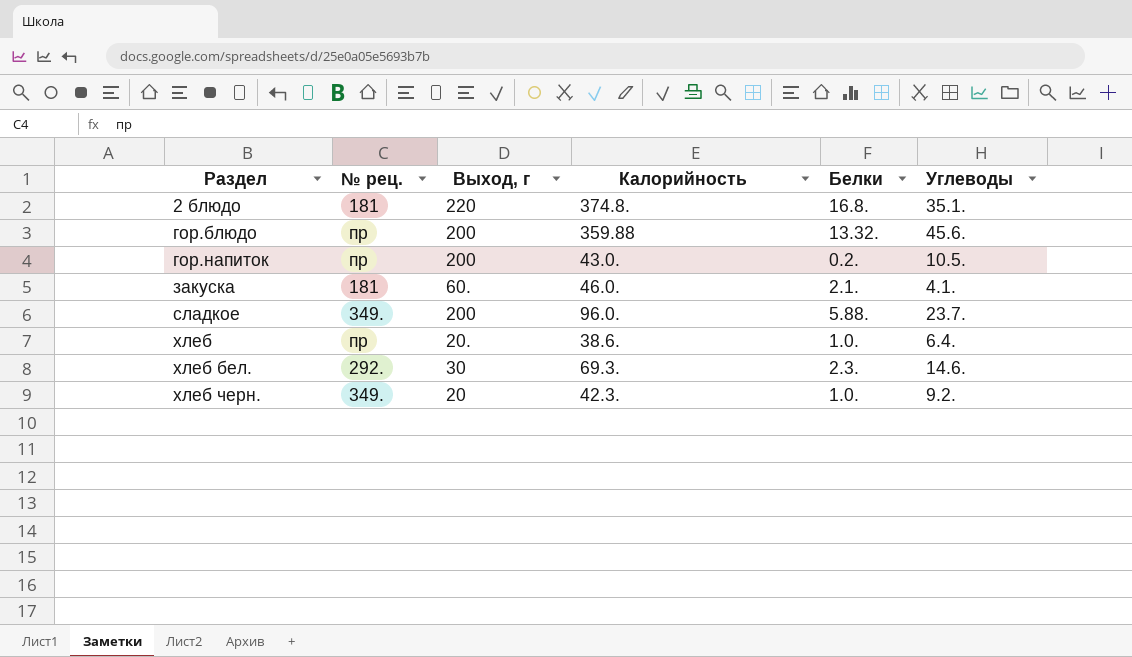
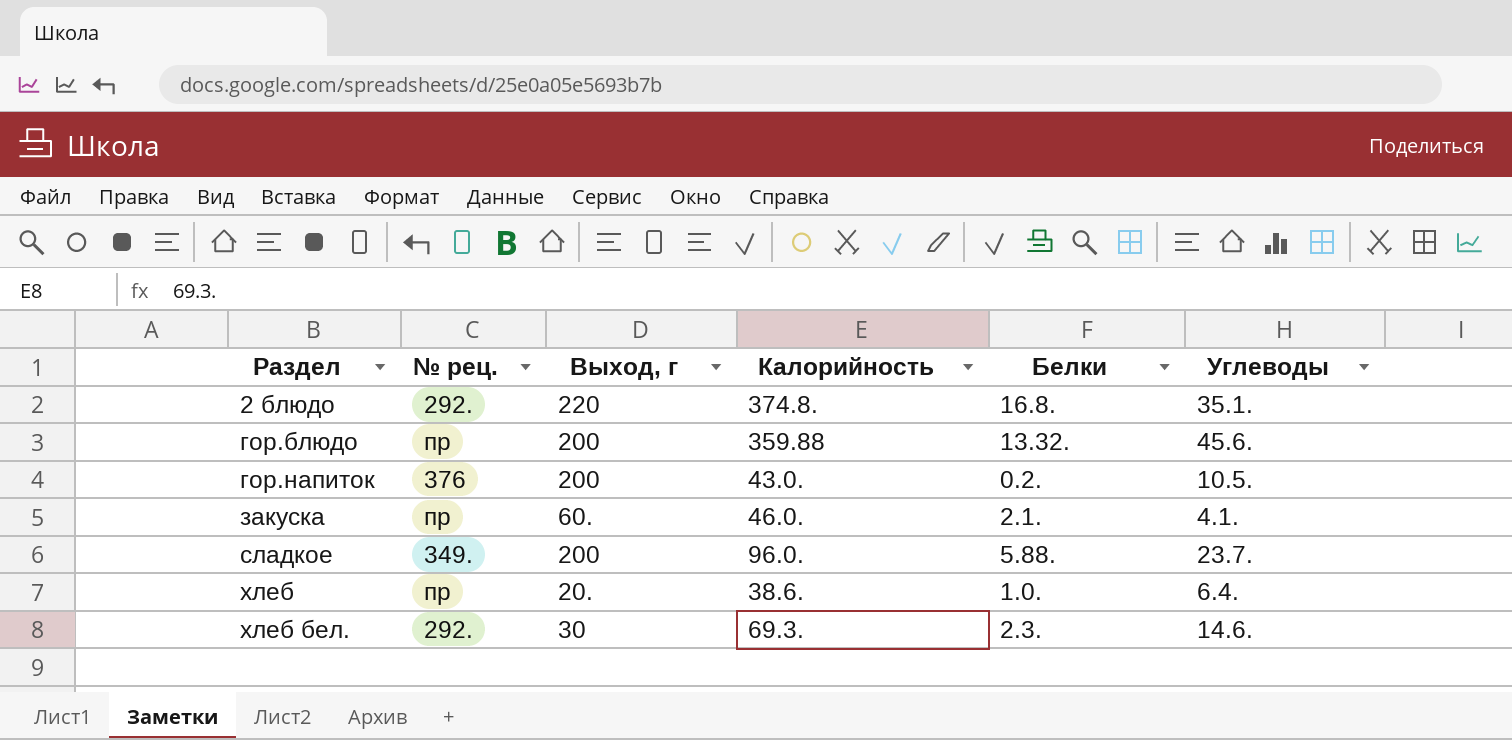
row хлеб черн.: 349. | 20 | 42.3. | 1.0. | 9.2. -> none
2 блюдо | № рец.: 181 -> 292.
гор.напиток | № рец.: пр -> 376
закуска | № рец.: 181 -> пр

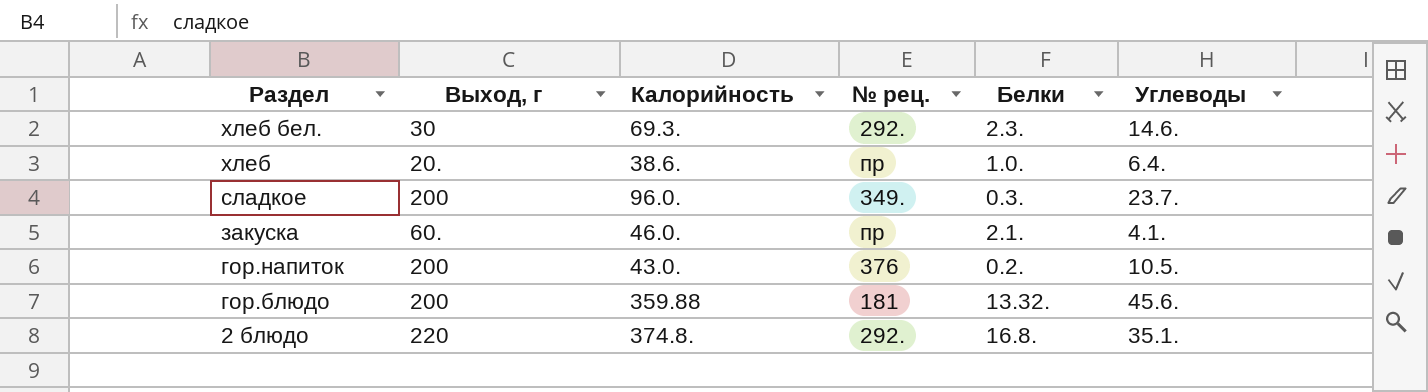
row order: Раздел ascending -> Раздел descending
column № рец. | position: 2 -> 4
сладкое | Белки: 5.88. -> 0.3.
гор.блюдо | № рец.: пр -> 181

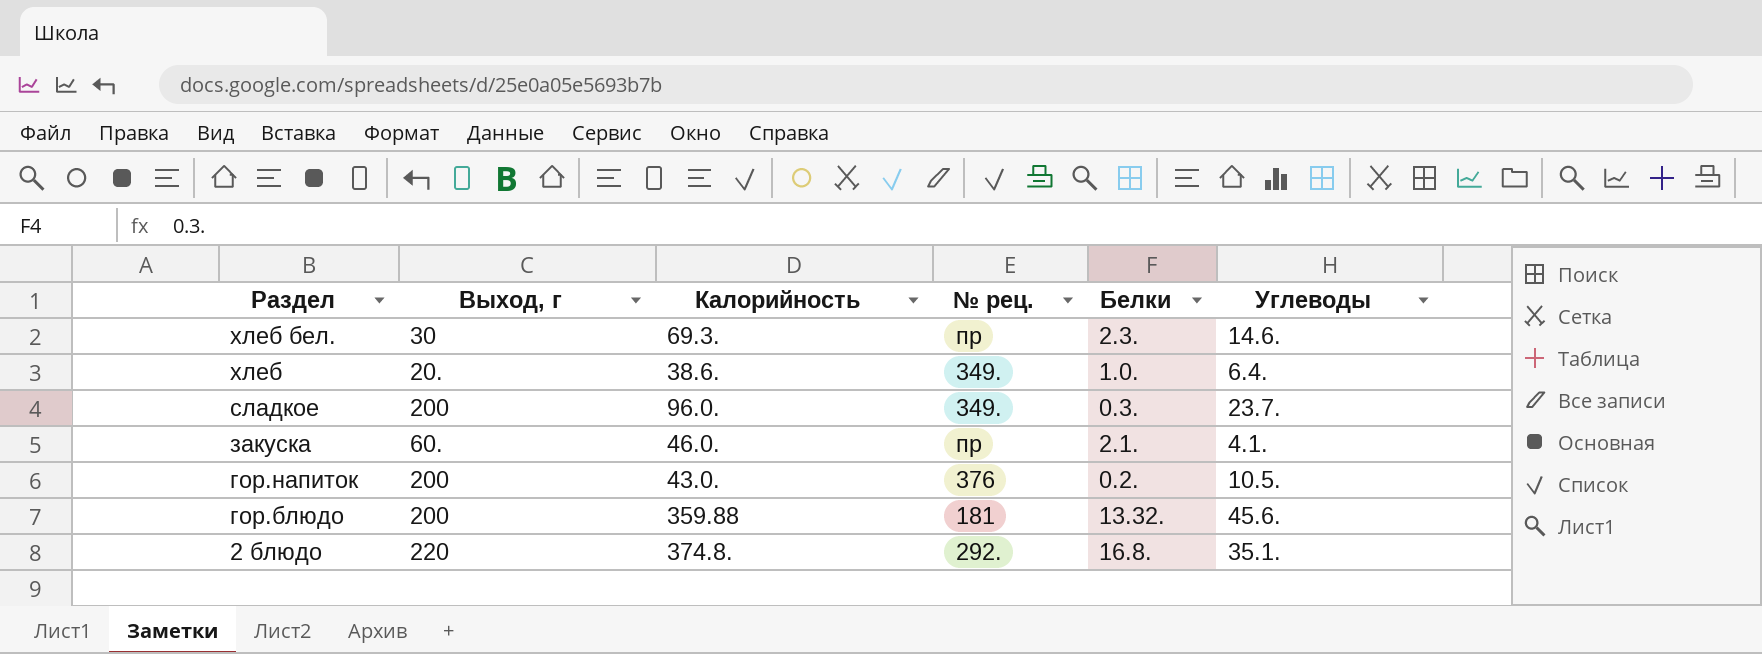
хлеб бел. | № рец.: 292. -> пр
хлеб | № рец.: пр -> 349.

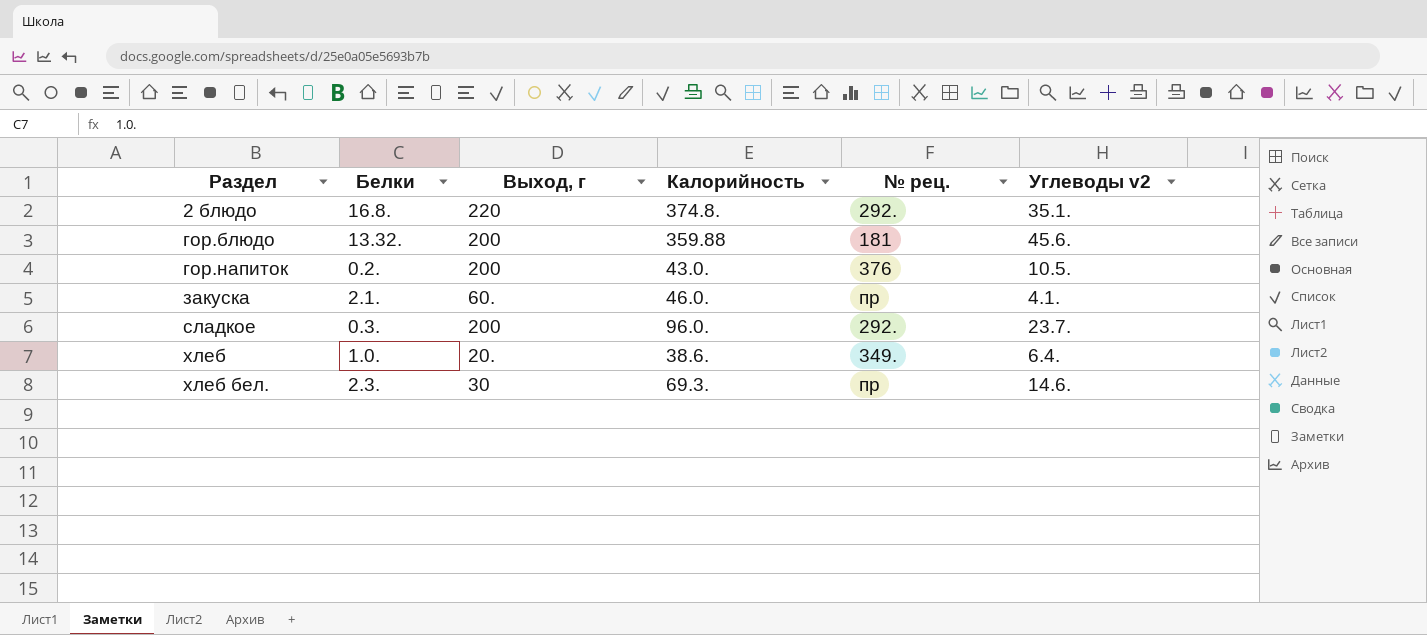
row order: Раздел descending -> Раздел ascending
column Белки | position: 5 -> 2
column name: Углеводы -> Углеводы v2
сладкое | № рец.: 349. -> 292.

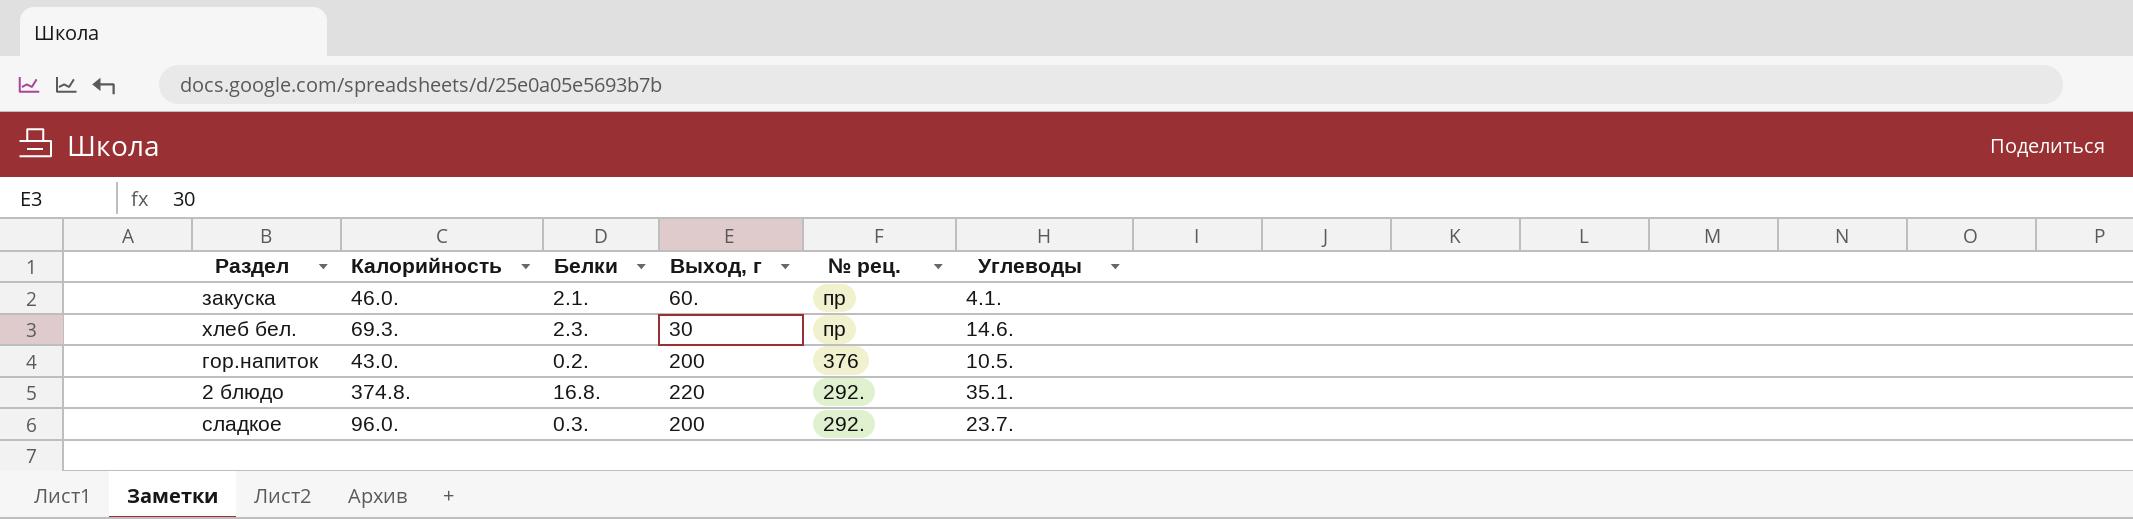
row order: Раздел ascending -> № рец. descending
column Калорийность | position: 4 -> 2
column name: Углеводы v2 -> Углеводы
row гор.блюдо: 13.32. | 200 | 359.88 | 181 | 45.6. -> none
row хлеб: 1.0. | 20. | 38.6. | 349. | 6.4. -> none

